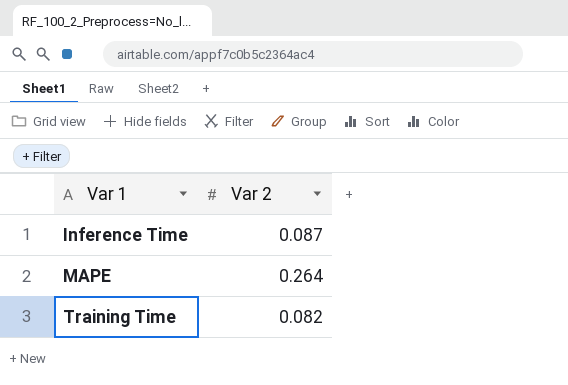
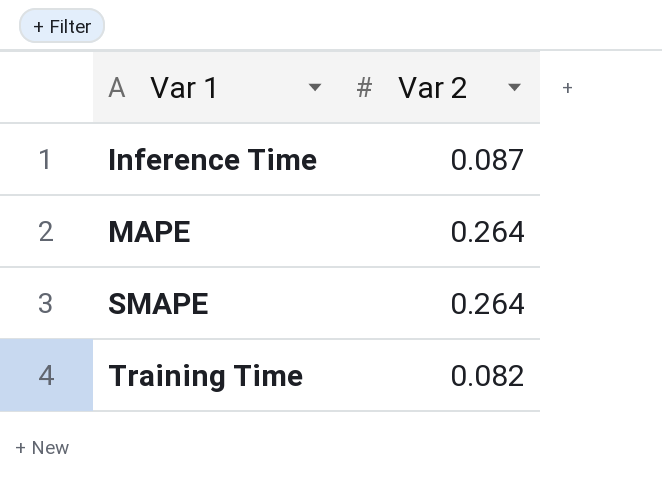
row SMAPE: none -> 0.264

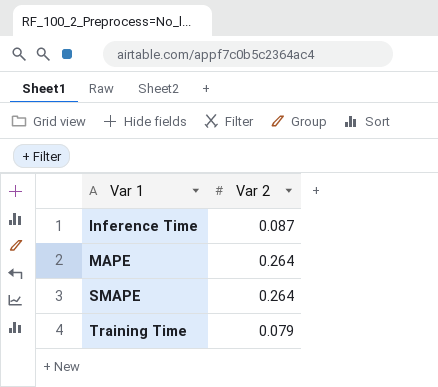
Training Time | Var 2: 0.082 -> 0.079

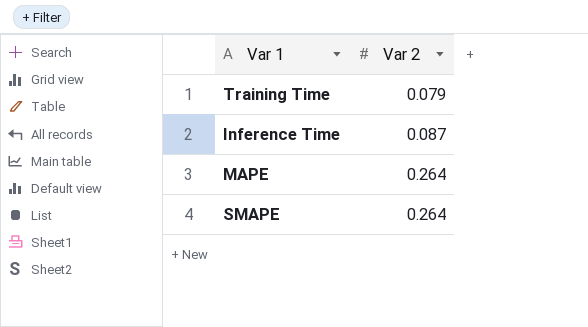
row order: Var 1 ascending -> Var 2 ascending

